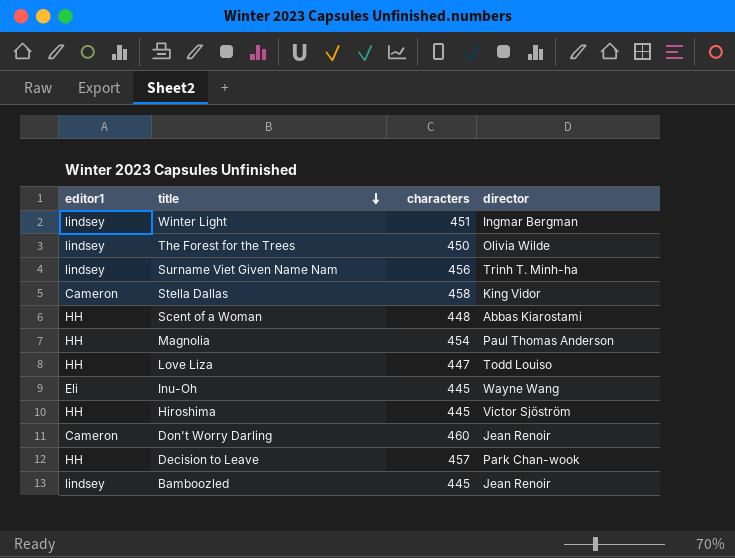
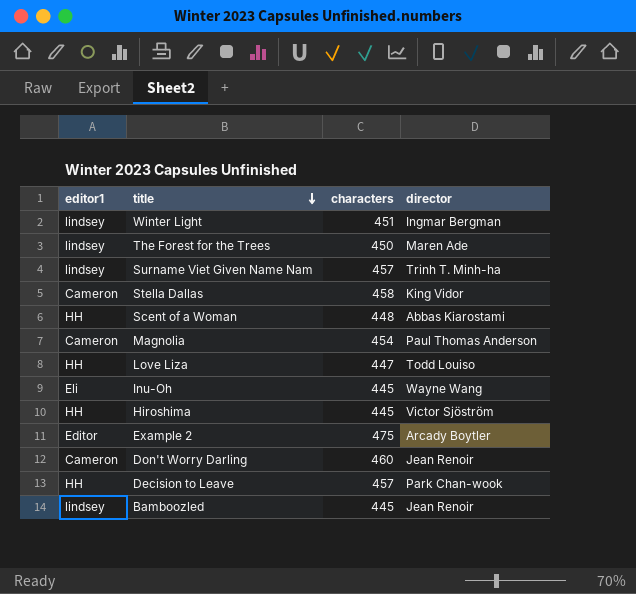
The Forest for the Trees | director: Olivia Wilde -> Maren Ade
Surname Viet Given Name Nam | characters: 456 -> 457
Magnolia | editor1: HH -> Cameron
row Example 2: none -> Editor | 475 | Arcady Boytler

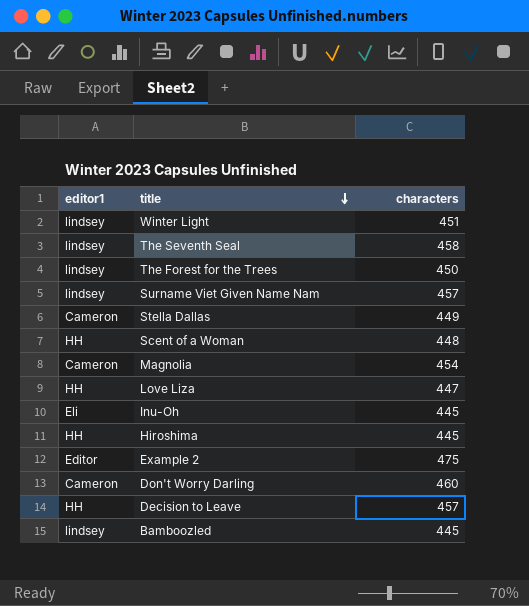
column director | position: 4 -> none
row The Seventh Seal: none -> lindsey | 458
Stella Dallas | characters: 458 -> 449

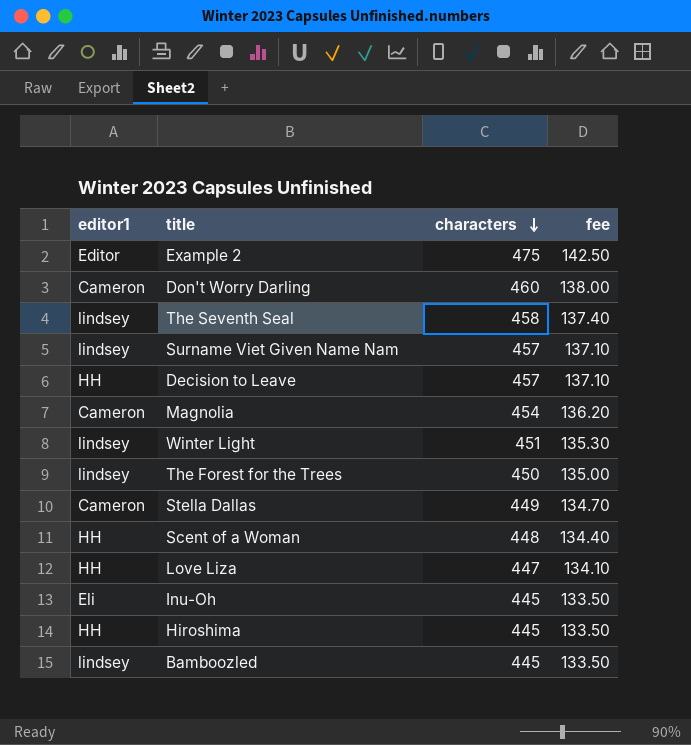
row order: title descending -> characters descending
column fee | formula: none -> [characters] * 0.3

